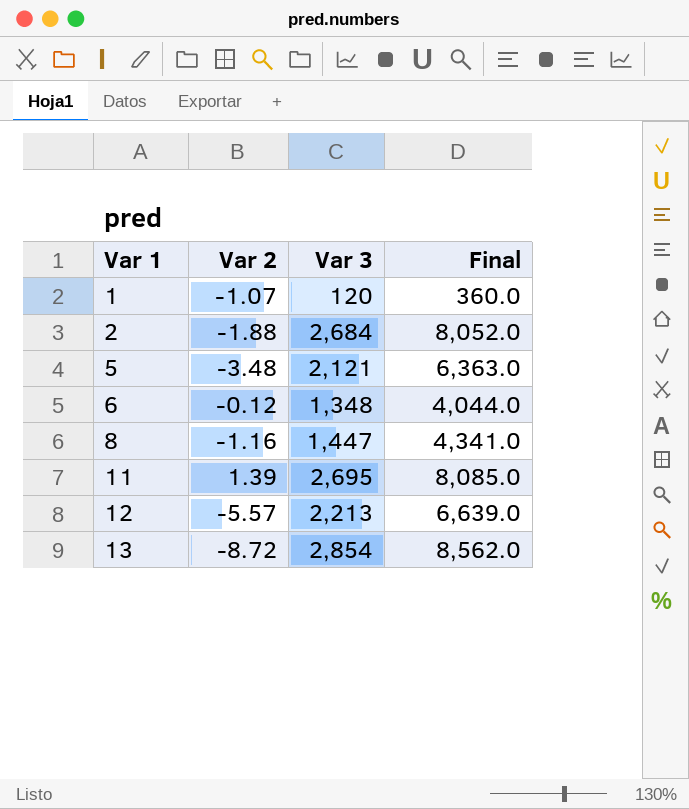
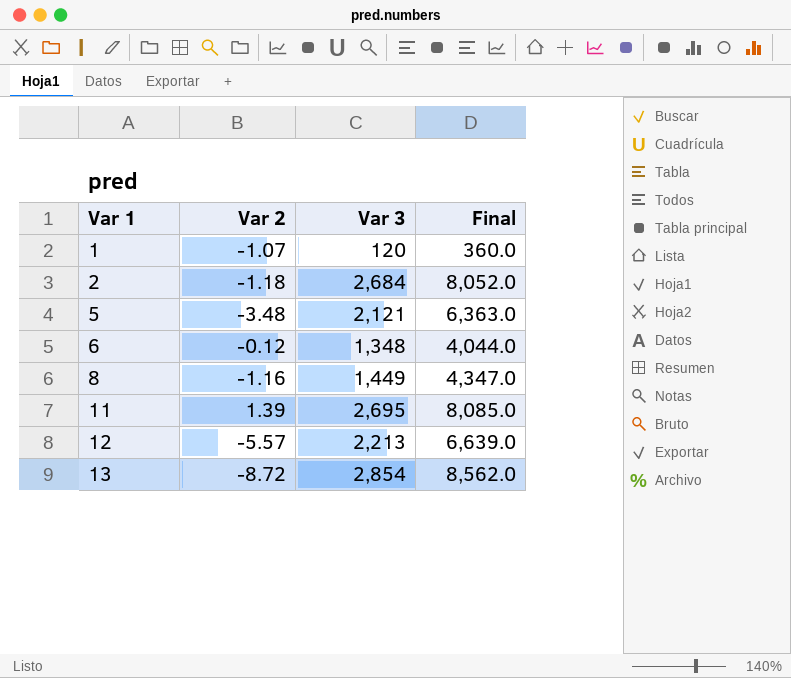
2 | Var 2: -1.88 -> -1.18
8 | Var 3: 1,447 -> 1,449
8 | Final: 4,341.0 -> 4,347.0

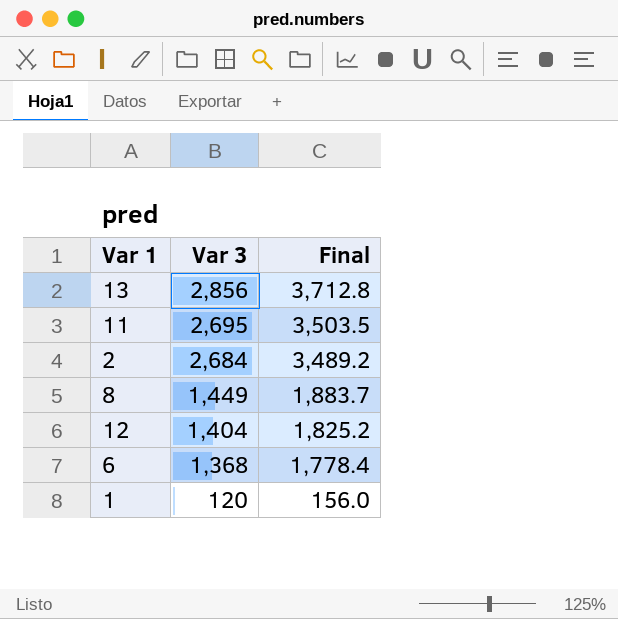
row order: Var 1 ascending -> Var 3 descending
column Var 2 | position: 2 -> none
column Final | formula: [Var 3] * 3 -> [Var 3] * 1.3
row 5: -3.48 | 2,121 | 6,363.0 -> none
13 | Var 3: 2,854 -> 2,856
12 | Var 3: 2,213 -> 1,404
6 | Var 3: 1,348 -> 1,368

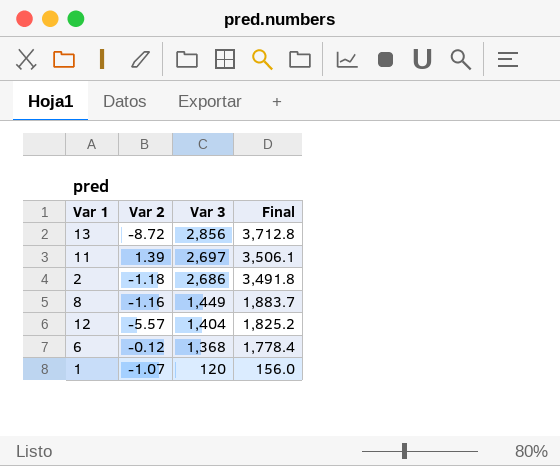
column Var 2 | position: none -> 2
11 | Var 3: 2,695 -> 2,697
11 | Final: 3,503.5 -> 3,506.1
2 | Var 3: 2,684 -> 2,686
2 | Final: 3,489.2 -> 3,491.8

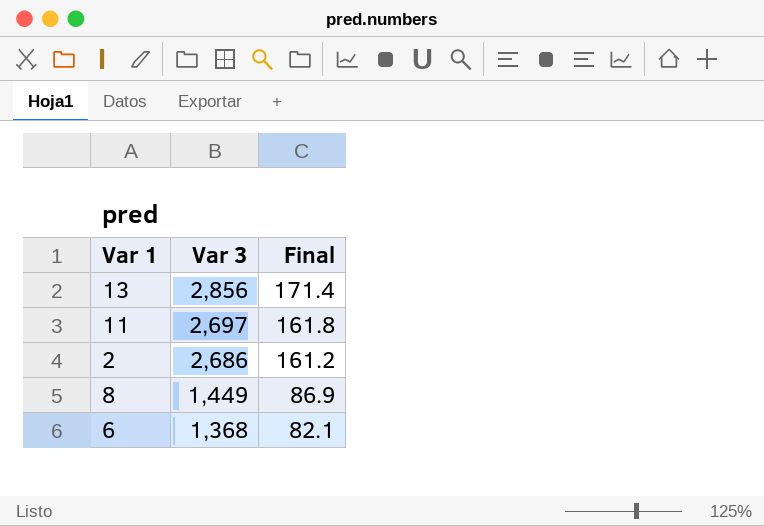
column Var 2 | position: 2 -> none
column Final | formula: [Var 3] * 1.3 -> [Var 3] * 0.06
row 12: -5.57 | 1,404 | 1,825.2 -> none
row 1: -1.07 | 120 | 156.0 -> none

